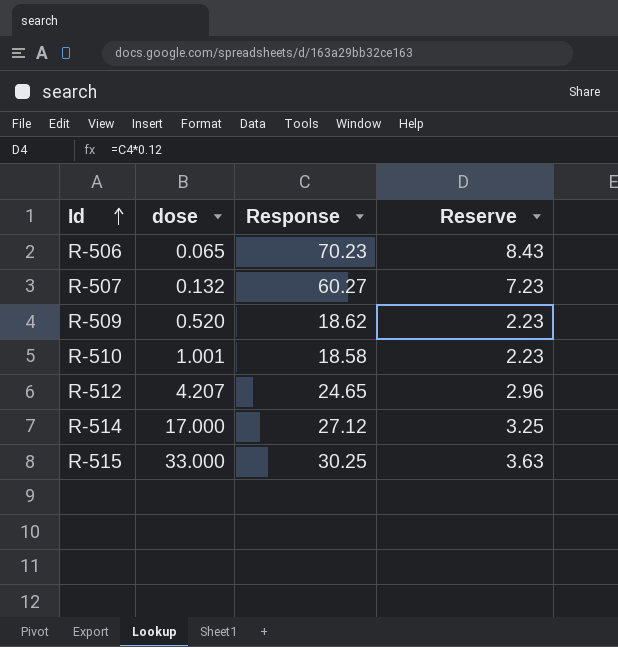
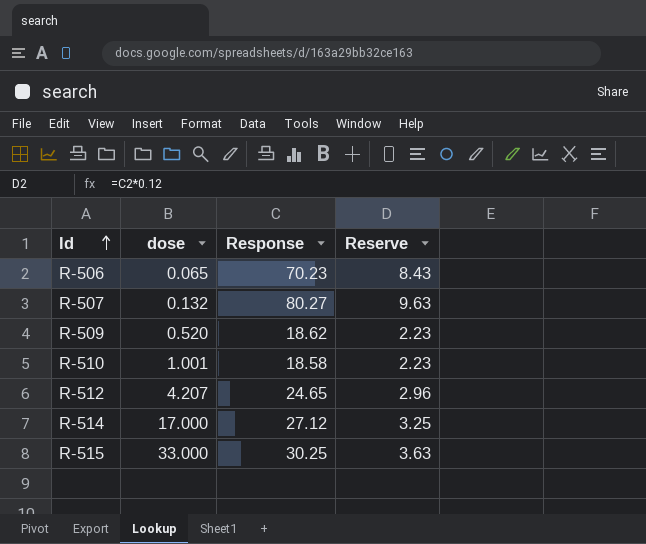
R-507 | Response: 60.27 -> 80.27
R-507 | Reserve: 7.23 -> 9.63

